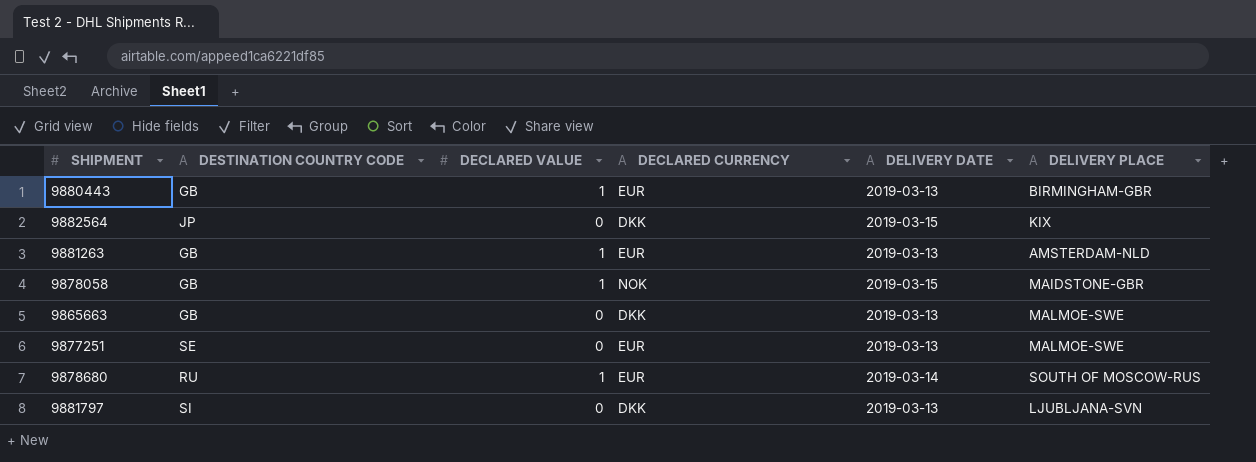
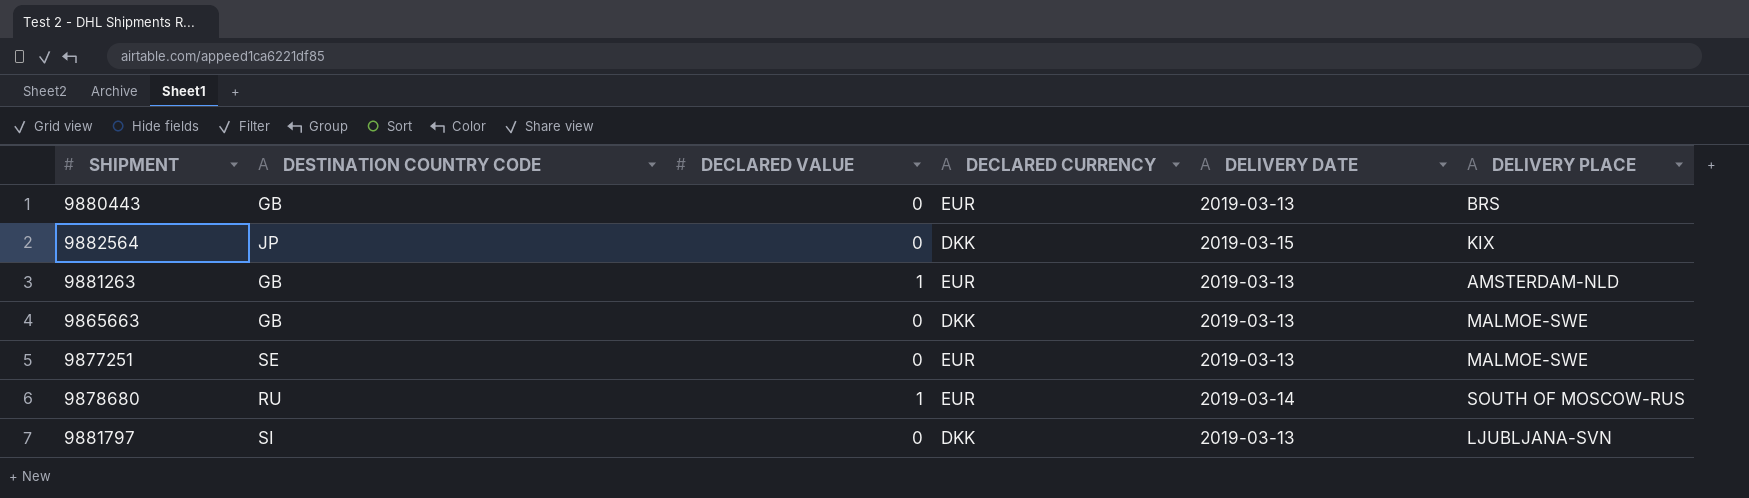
row 9878058: GB | 1 | NOK | 2019-03-15 | MAIDSTONE-GBR -> none
9880443 | DECLARED VALUE: 1 -> 0
9880443 | DELIVERY PLACE: BIRMINGHAM-GBR -> BRS

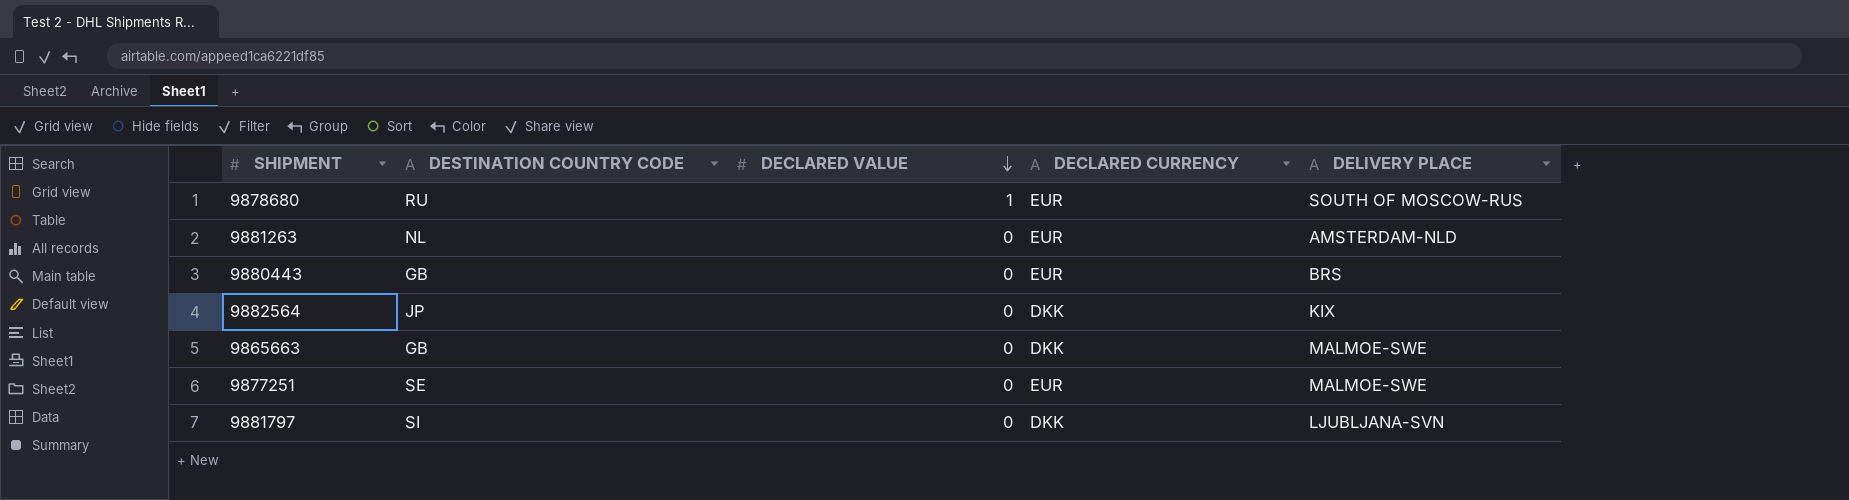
row order: none -> DECLARED VALUE descending
column DELIVERY DATE | position: 5 -> none
9881263 | DESTINATION COUNTRY CODE: GB -> NL
9881263 | DECLARED VALUE: 1 -> 0

